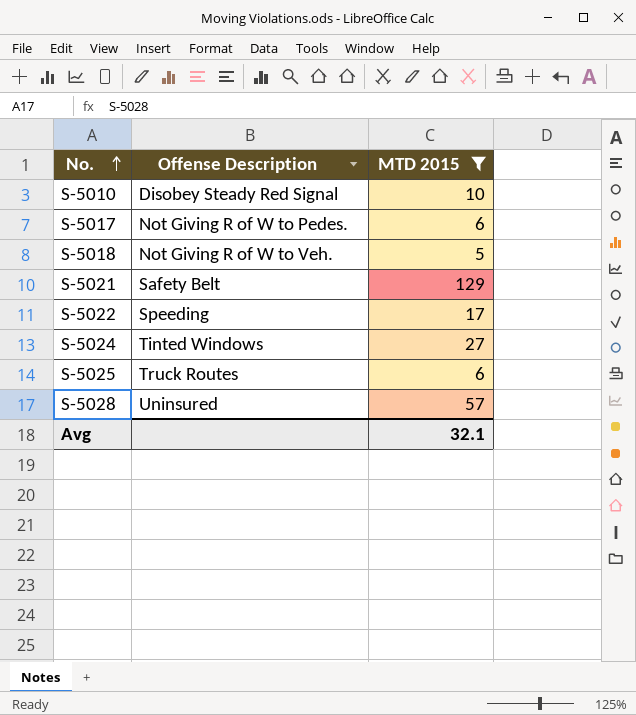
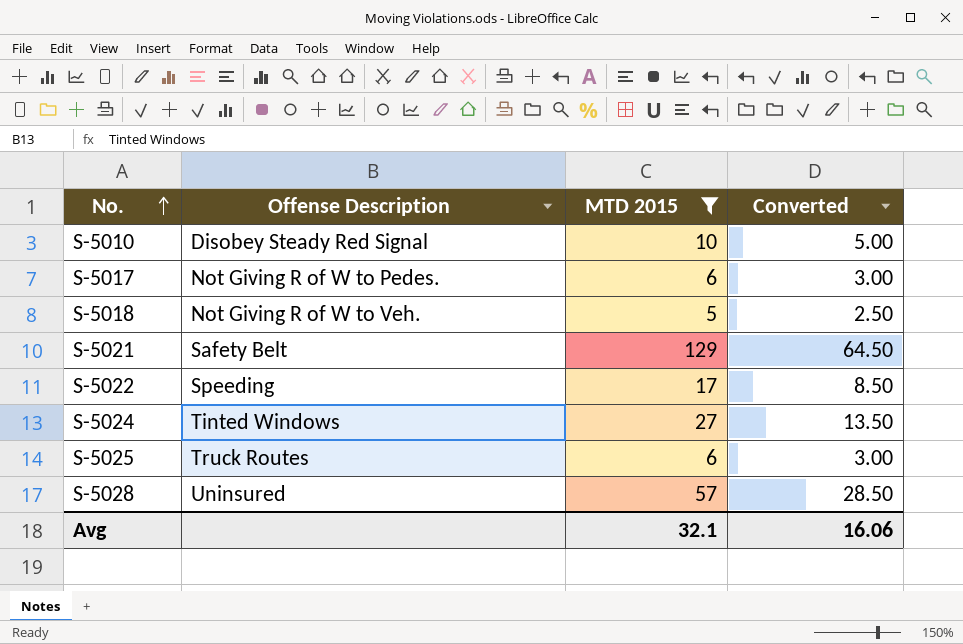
column Converted | formula: none -> [MTD 2015] * 0.5

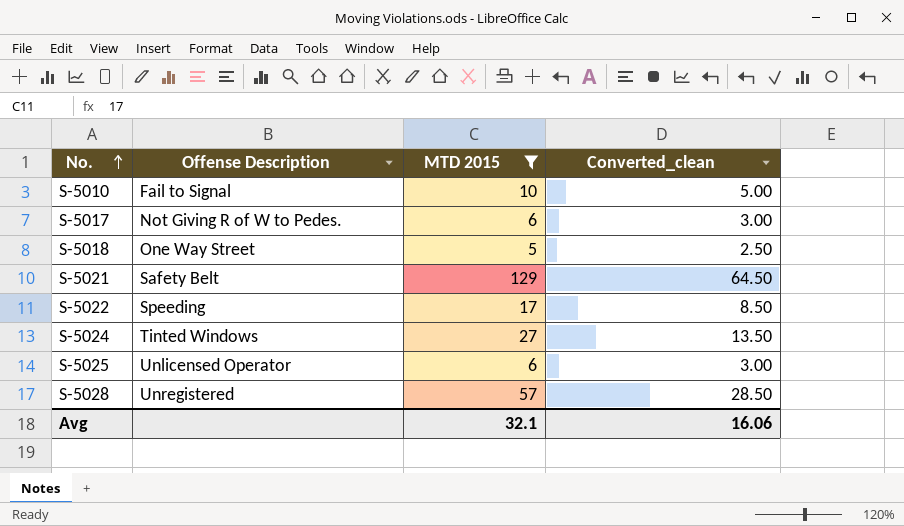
column name: Converted -> Converted_clean
S-5010 | Offense Description: Disobey Steady Red Signal -> Fail to Signal
S-5018 | Offense Description: Not Giving R of W to Veh. -> One Way Street
S-5025 | Offense Description: Truck Routes -> Unlicensed Operator
S-5028 | Offense Description: Uninsured -> Unregistered

